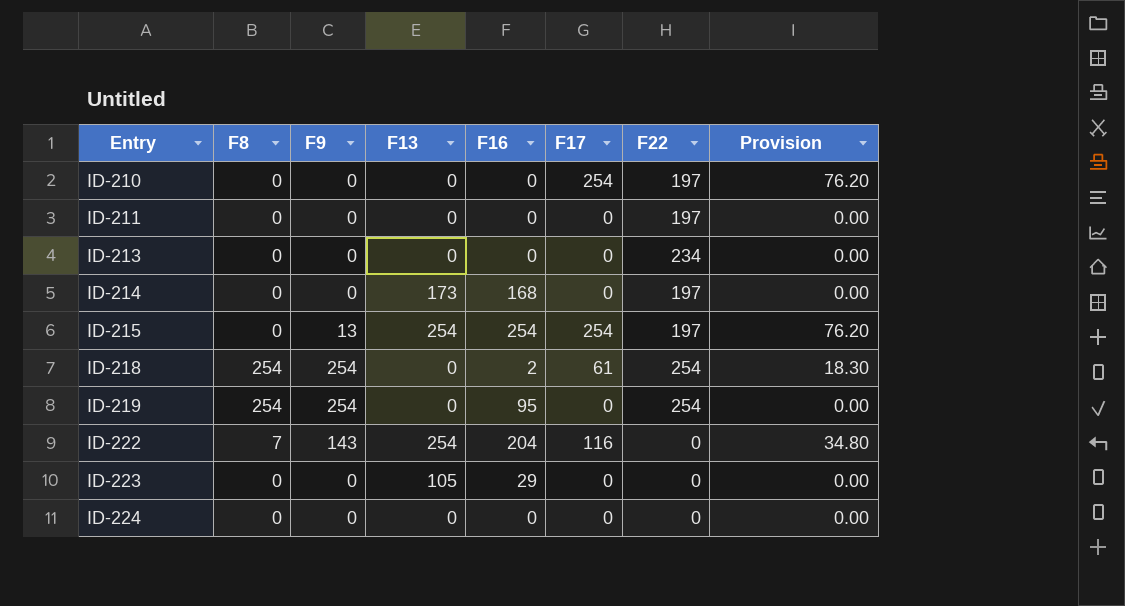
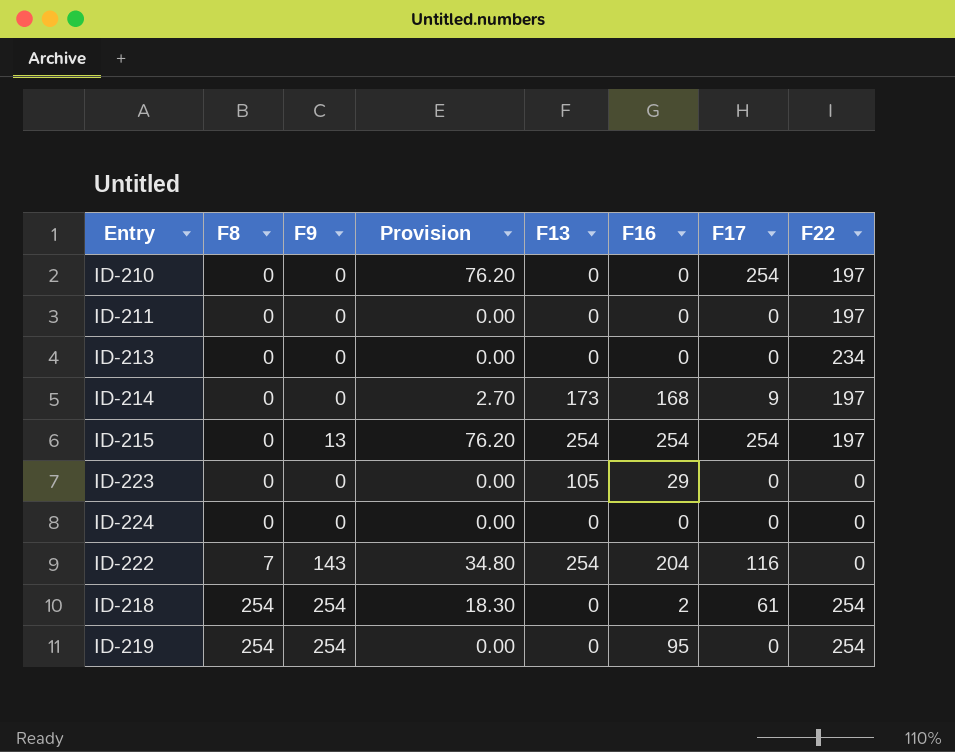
row order: Entry ascending -> F8 ascending
column Provision | position: 8 -> 4
ID-214 | Provision: 0.00 -> 2.70
ID-214 | F17: 0 -> 9

